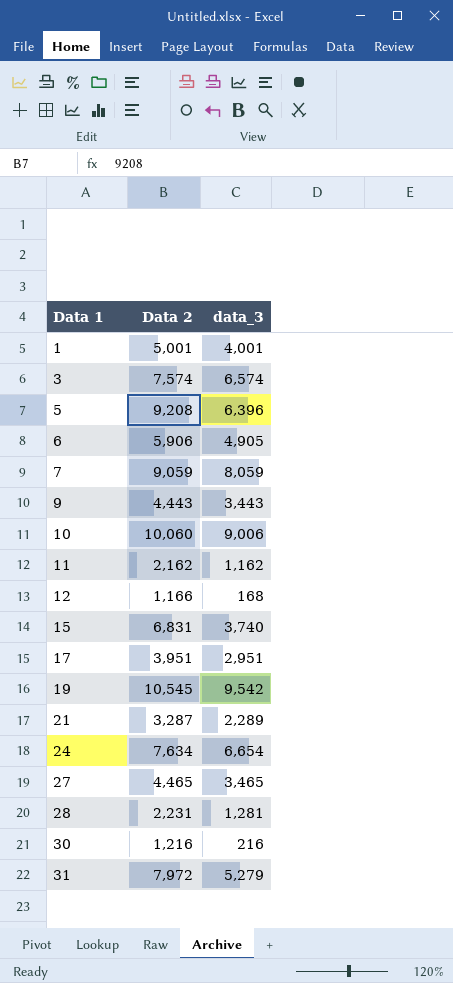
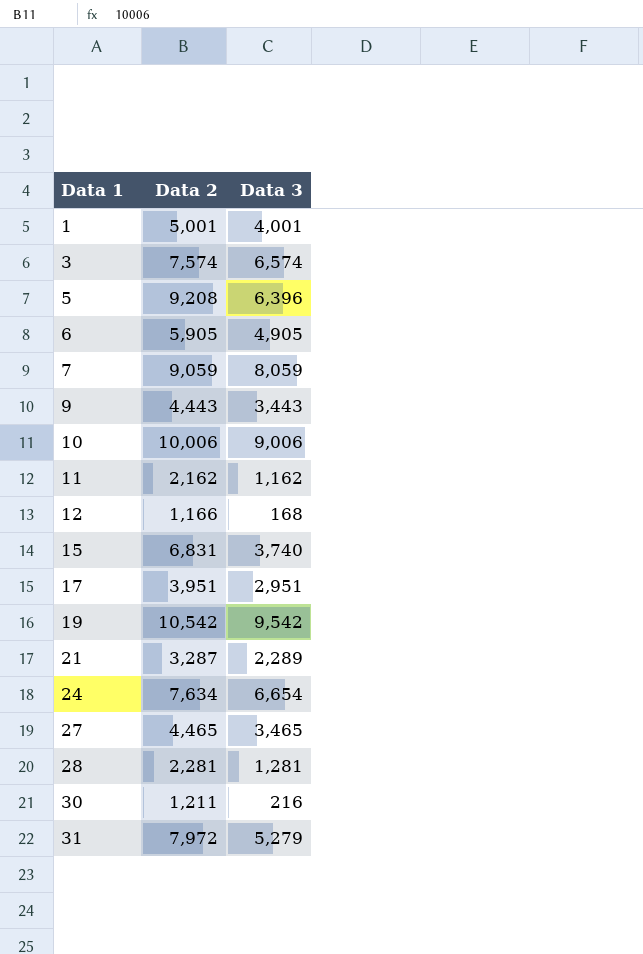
column name: data_3 -> Data 3
6 | Data 2: 5,906 -> 5,905
10 | Data 2: 10,060 -> 10,006
19 | Data 2: 10,545 -> 10,542
28 | Data 2: 2,231 -> 2,281
30 | Data 2: 1,216 -> 1,211

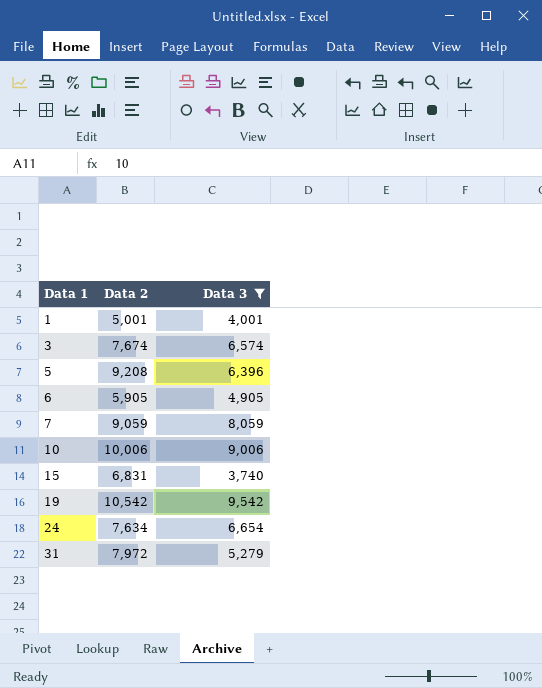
filter: none -> Data 3 >= 3,740
3 | Data 2: 7,574 -> 7,674

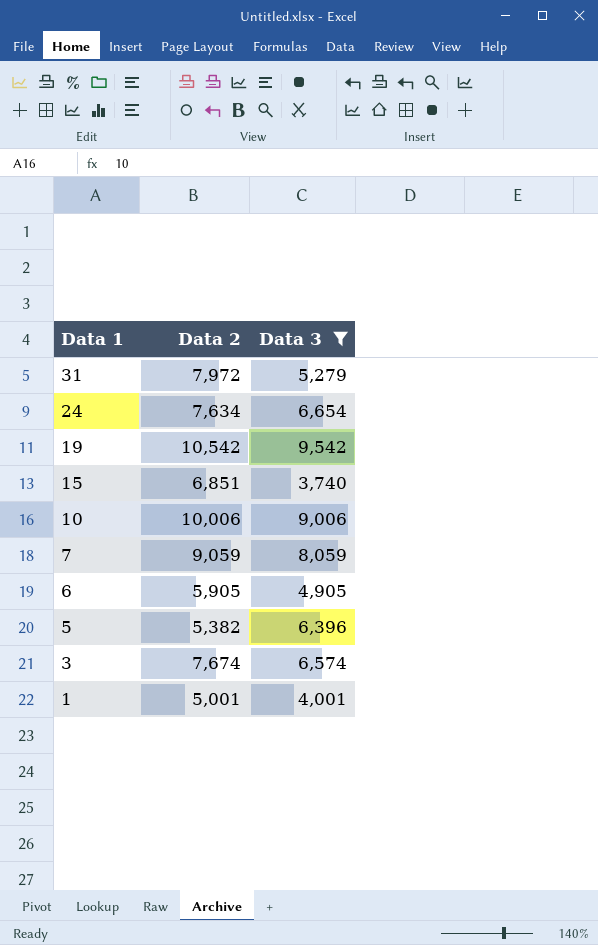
row order: Data 1 ascending -> Data 1 descending
15 | Data 2: 6,831 -> 6,851
5 | Data 2: 9,208 -> 5,382

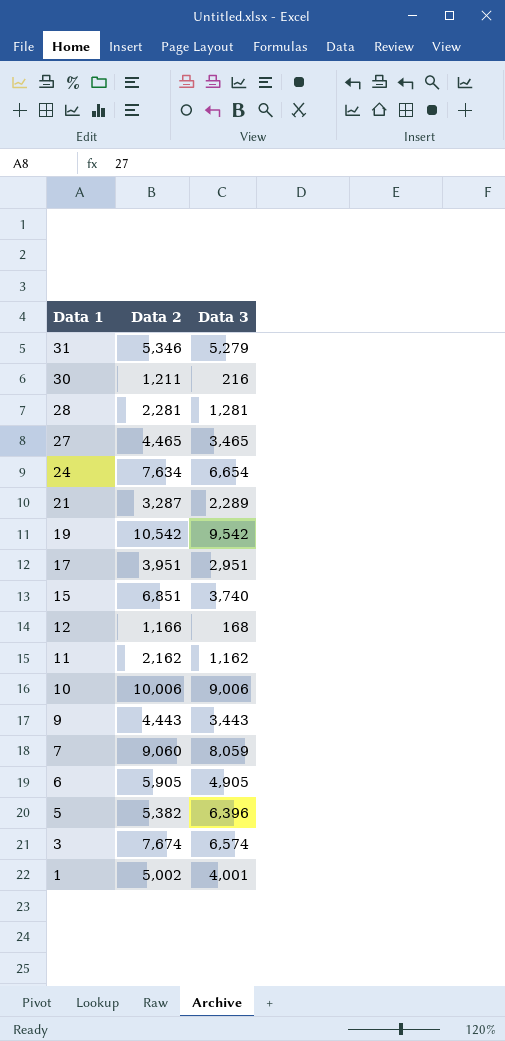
filter: Data 3 >= 3,740 -> none
31 | Data 2: 7,972 -> 5,346
7 | Data 2: 9,059 -> 9,060
1 | Data 2: 5,001 -> 5,002

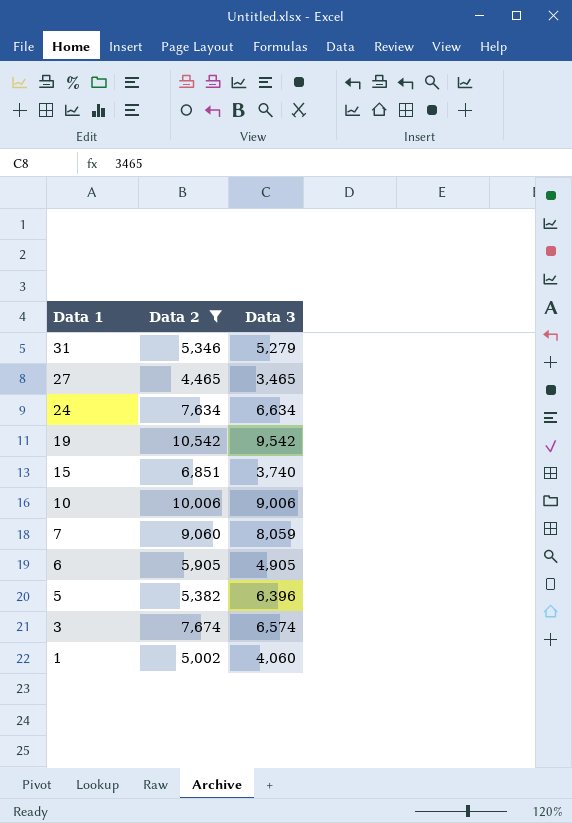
filter: none -> Data 2 >= 4,465
24 | Data 3: 6,654 -> 6,634
1 | Data 3: 4,001 -> 4,060

